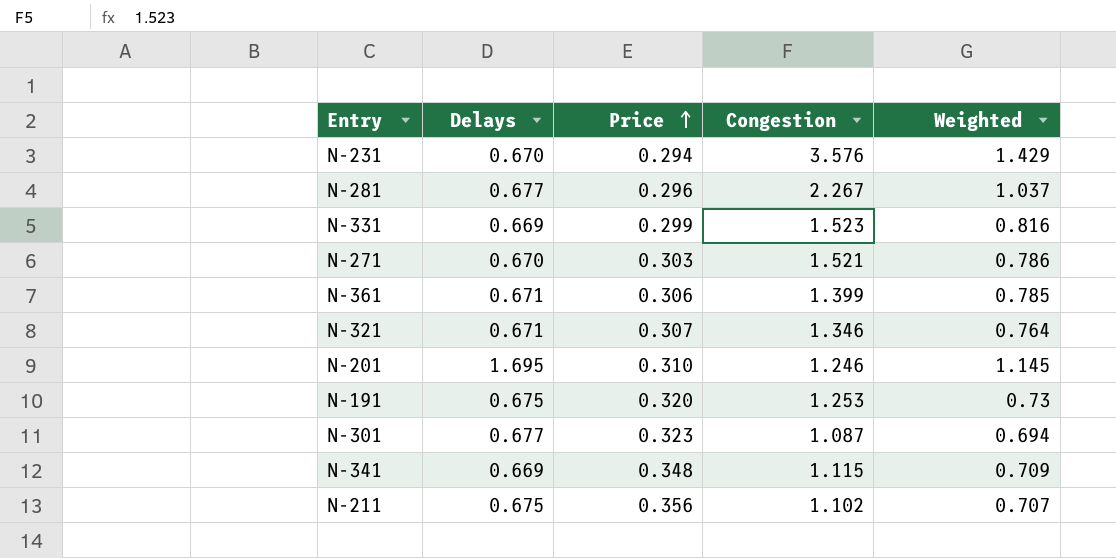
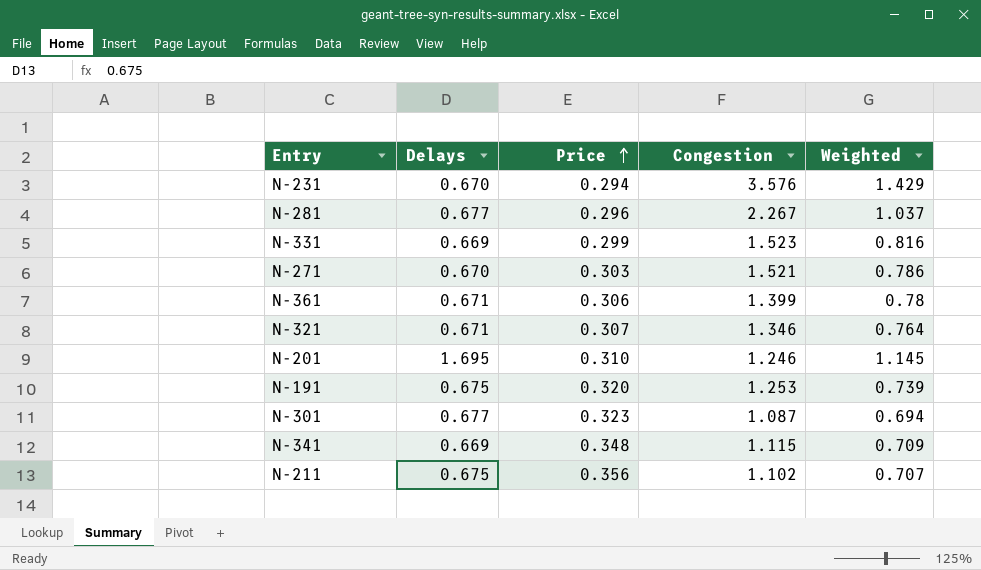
N-361 | Weighted: 0.785 -> 0.78
N-191 | Weighted: 0.73 -> 0.739

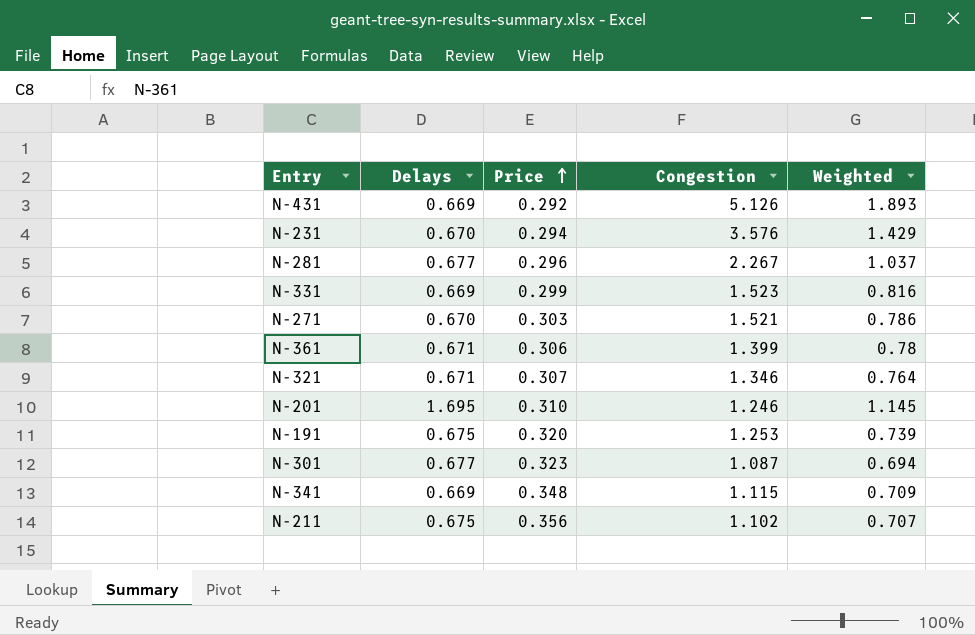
row N-431: none -> 0.669 | 0.292 | 5.126 | 1.893

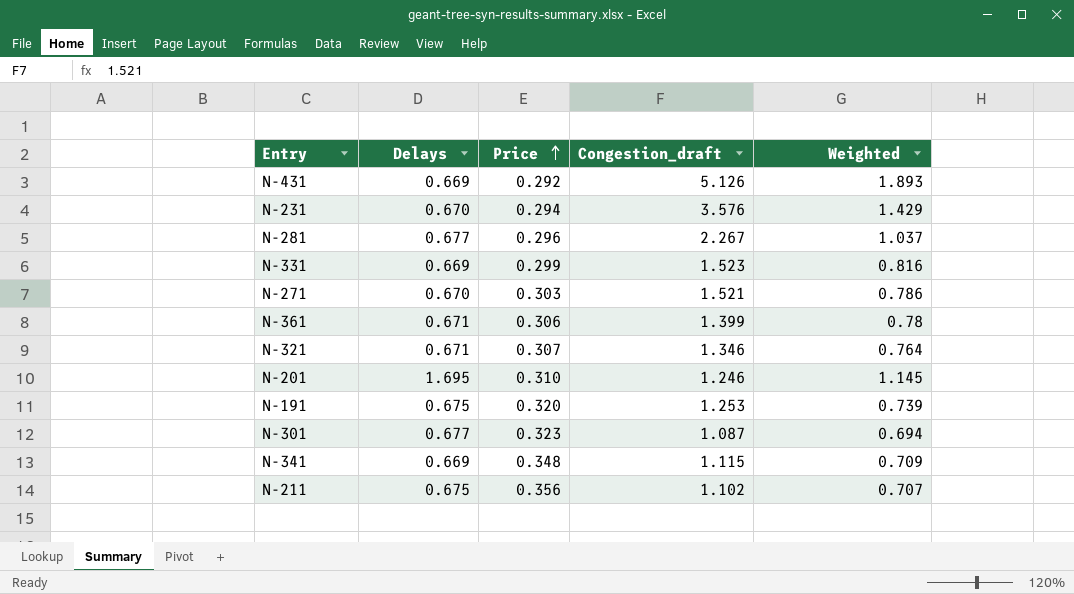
column name: Congestion -> Congestion_draft

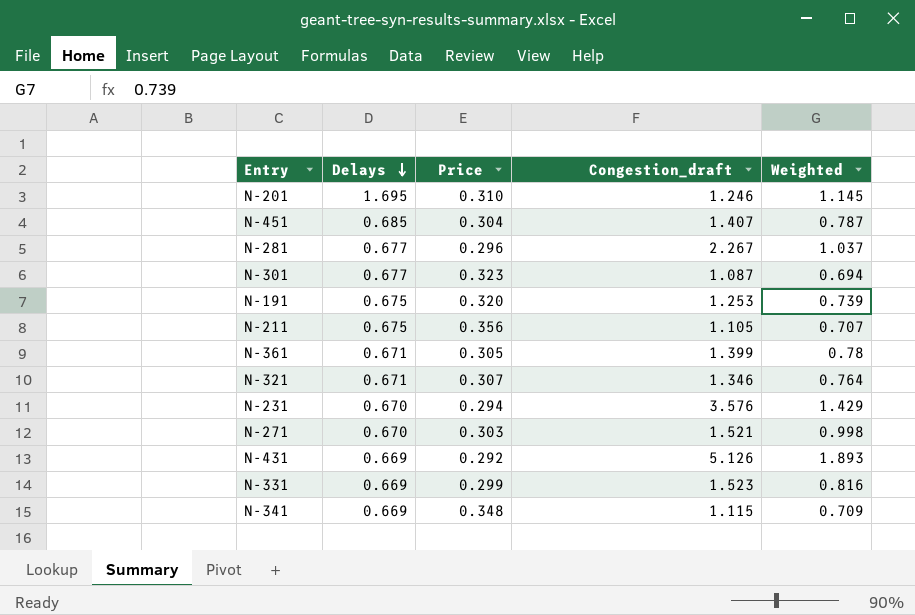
row order: Price ascending -> Delays descending
row N-451: none -> 0.685 | 0.304 | 1.407 | 0.787
N-211 | Congestion_draft: 1.102 -> 1.105
N-361 | Price: 0.306 -> 0.305
N-271 | Weighted: 0.786 -> 0.998

